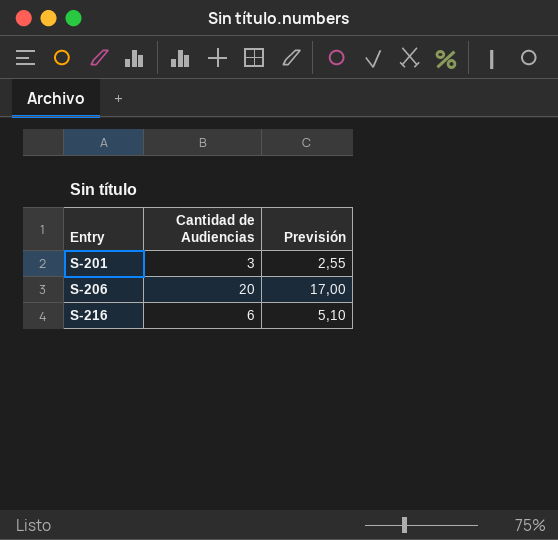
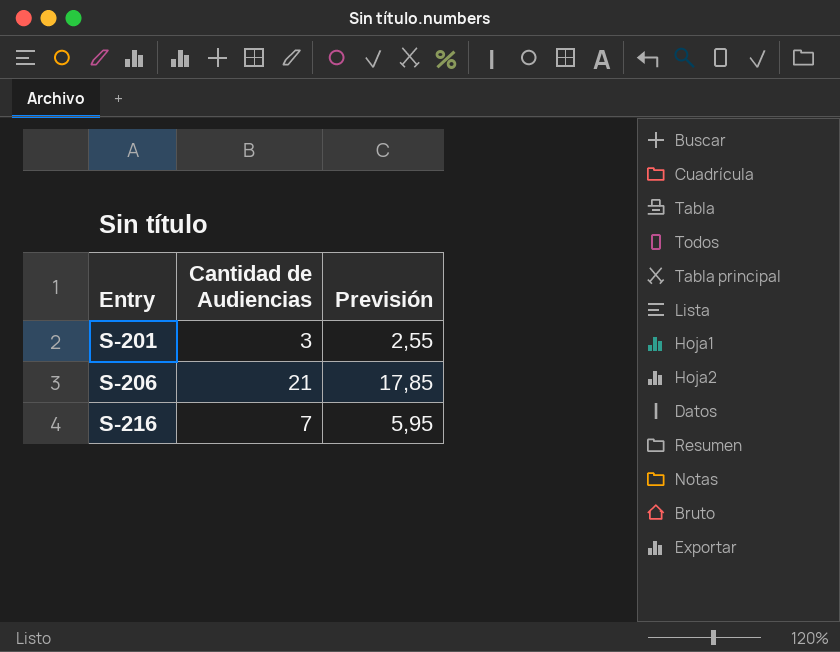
S-206 | Cantidad de Audiencias: 20 -> 21
S-206 | Previsión: 17,00 -> 17,85
S-216 | Cantidad de Audiencias: 6 -> 7
S-216 | Previsión: 5,10 -> 5,95

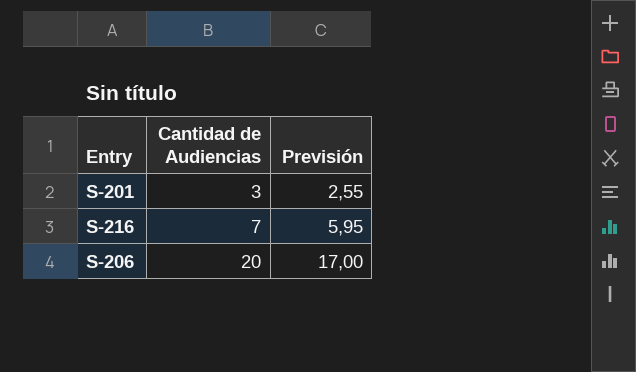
row order: Entry ascending -> Cantidad de Audiencias ascending
S-206 | Cantidad de Audiencias: 21 -> 20
S-206 | Previsión: 17,85 -> 17,00

